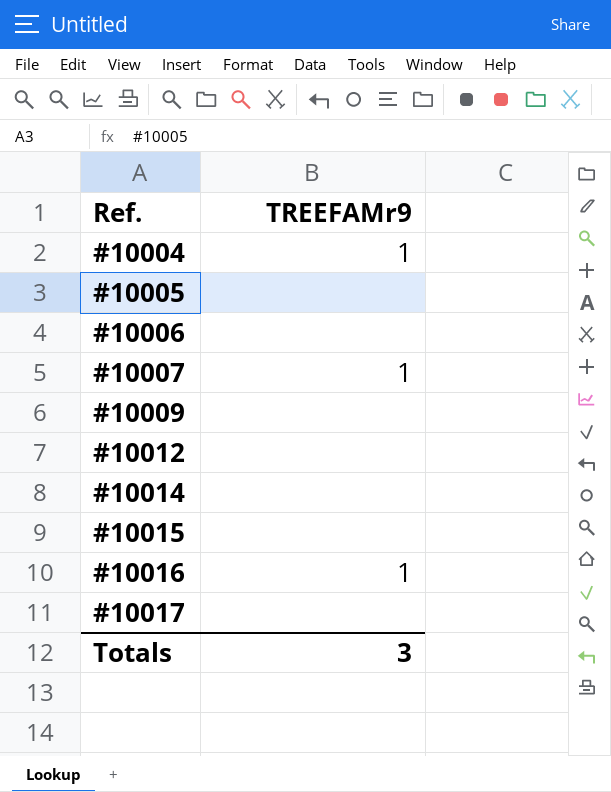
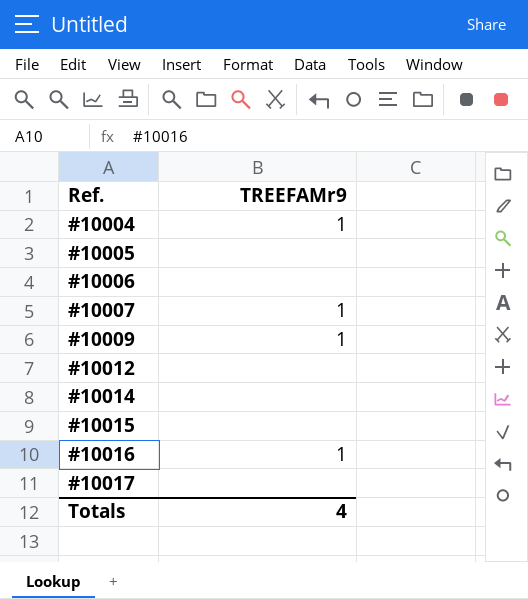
#10009 | TREEFAMr9: none -> 1
Totals | TREEFAMr9: 3 -> 4

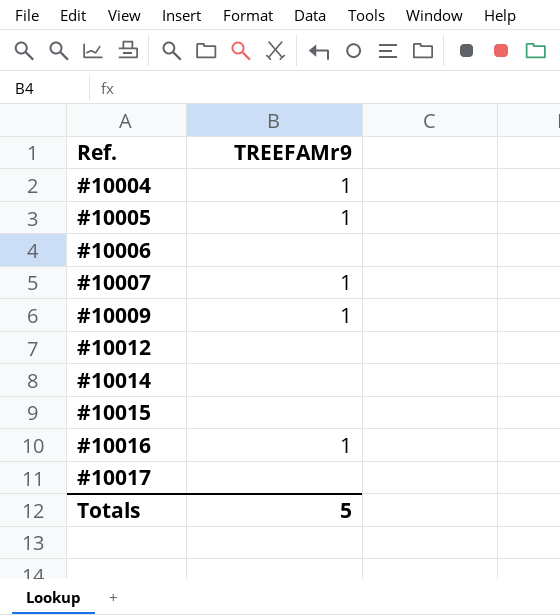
#10005 | TREEFAMr9: none -> 1
Totals | TREEFAMr9: 4 -> 5

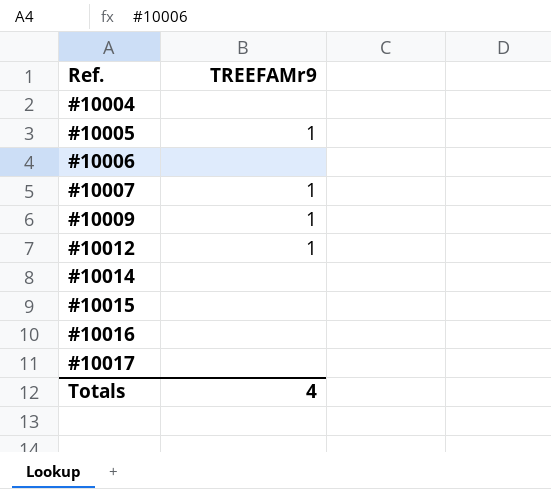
#10004 | TREEFAMr9: 1 -> none
#10012 | TREEFAMr9: none -> 1
#10016 | TREEFAMr9: 1 -> none
Totals | TREEFAMr9: 5 -> 4

